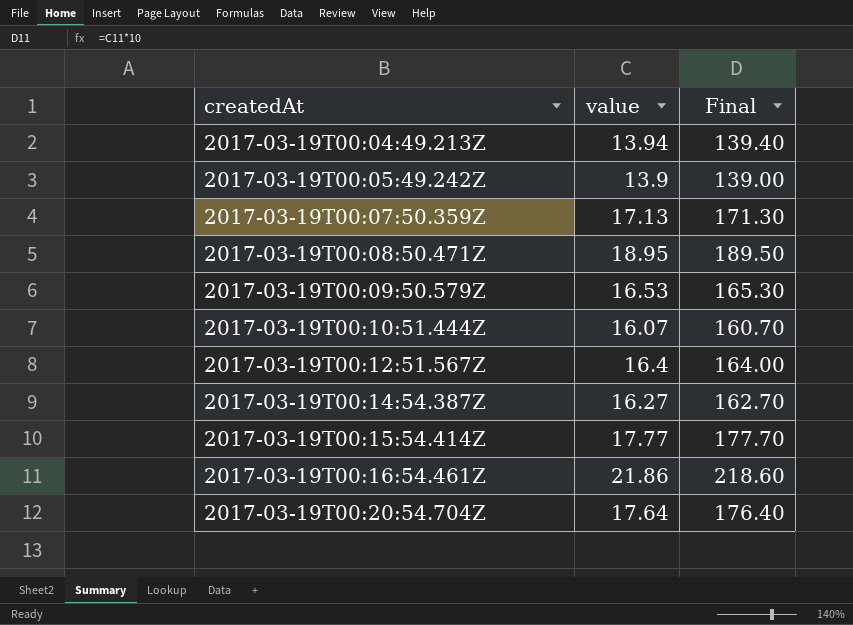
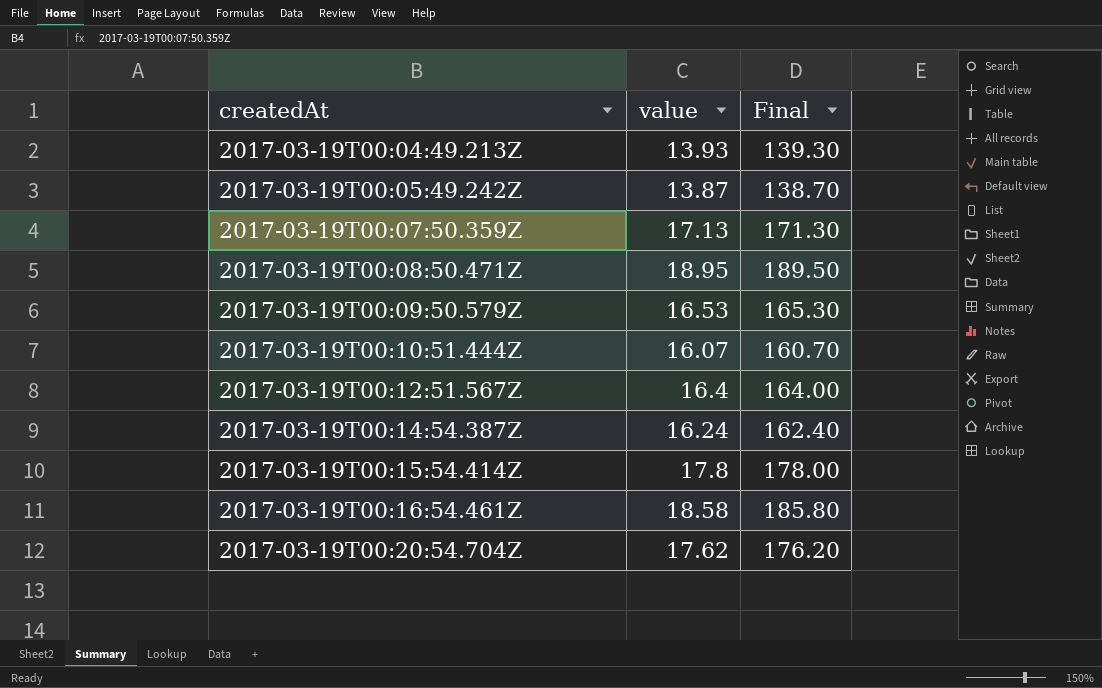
2017-03-19T00:04:49.213Z | value: 13.94 -> 13.93
2017-03-19T00:04:49.213Z | Final: 139.40 -> 139.30
2017-03-19T00:05:49.242Z | value: 13.9 -> 13.87
2017-03-19T00:05:49.242Z | Final: 139.00 -> 138.70
2017-03-19T00:14:54.387Z | value: 16.27 -> 16.24
2017-03-19T00:14:54.387Z | Final: 162.70 -> 162.40
2017-03-19T00:15:54.414Z | value: 17.77 -> 17.8
2017-03-19T00:15:54.414Z | Final: 177.70 -> 178.00
2017-03-19T00:16:54.461Z | value: 21.86 -> 18.58
2017-03-19T00:16:54.461Z | Final: 218.60 -> 185.80
2017-03-19T00:20:54.704Z | value: 17.64 -> 17.62
2017-03-19T00:20:54.704Z | Final: 176.40 -> 176.20

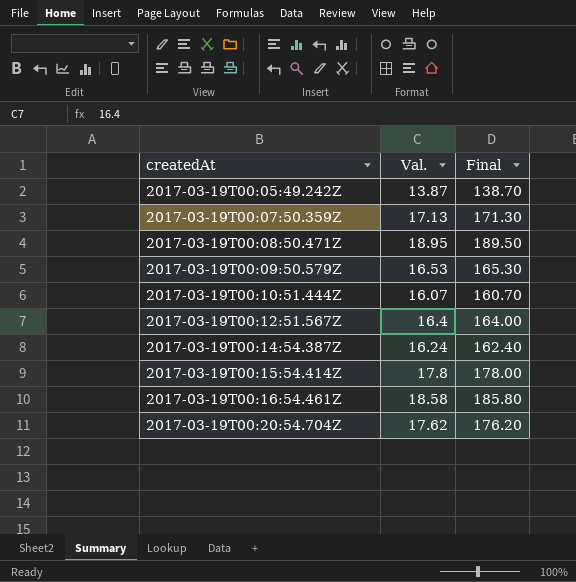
column name: value -> Val.
row 2017-03-19T00:04:49.213Z: 13.93 | 139.30 -> none

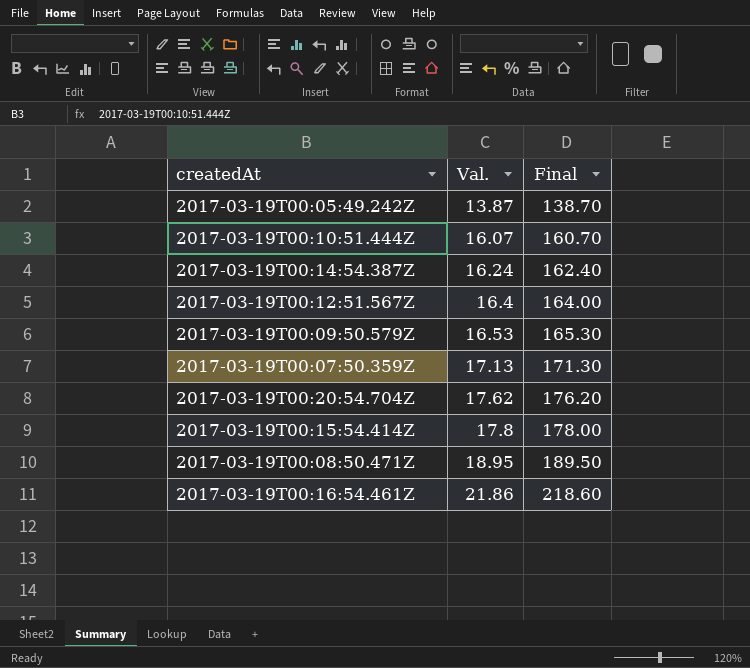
row order: createdAt ascending -> Val. ascending
2017-03-19T00:16:54.461Z | Val.: 18.58 -> 21.86
2017-03-19T00:16:54.461Z | Final: 185.80 -> 218.60

